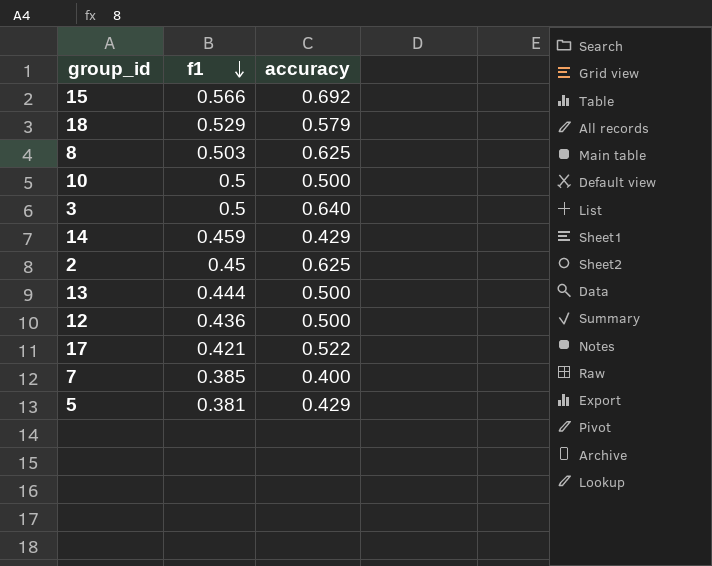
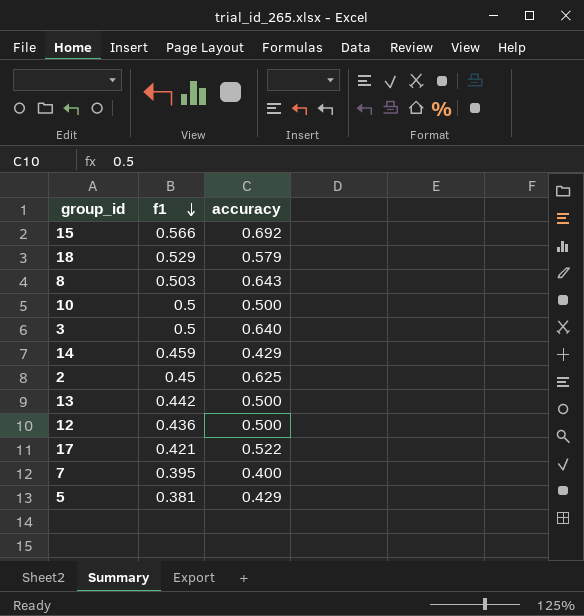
8 | accuracy: 0.625 -> 0.643
13 | f1: 0.444 -> 0.442
7 | f1: 0.385 -> 0.395

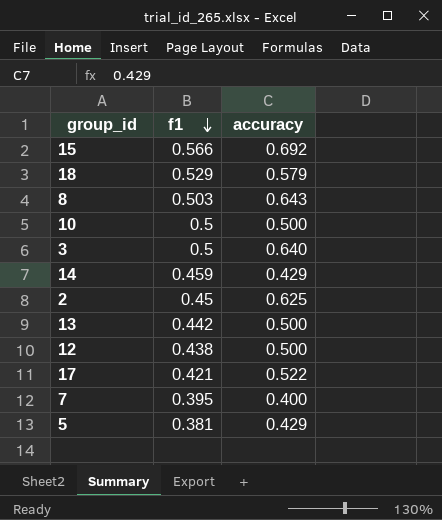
12 | f1: 0.436 -> 0.438

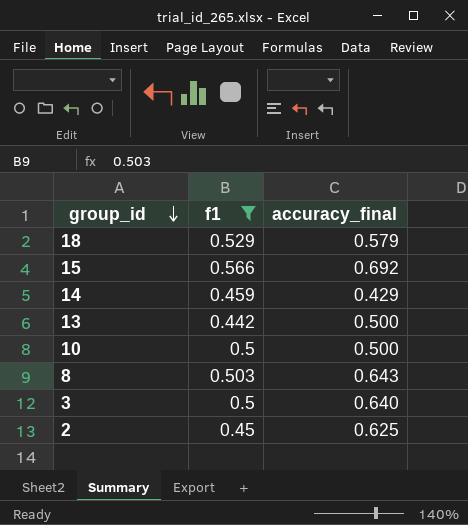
filter: none -> f1 >= 0.442
row order: f1 descending -> group_id descending
column name: accuracy -> accuracy_final

